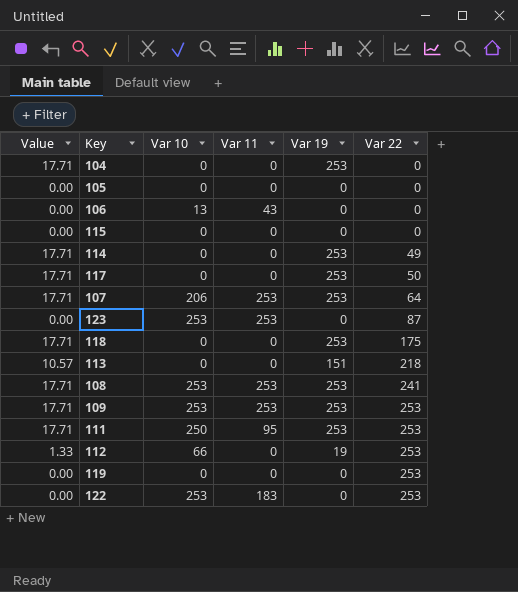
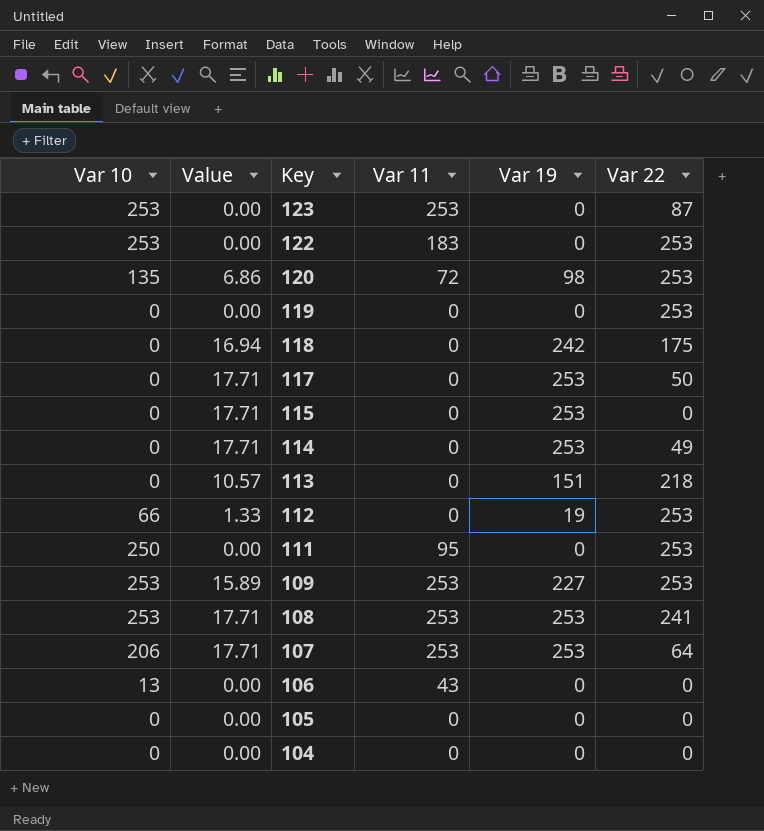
row order: Var 22 ascending -> Key descending
column Var 10 | position: 3 -> 1
row 120: none -> 135 | 6.86 | 72 | 98 | 253
118 | Value: 17.71 -> 16.94
118 | Var 19: 253 -> 242
115 | Value: 0.00 -> 17.71
115 | Var 19: 0 -> 253
111 | Value: 17.71 -> 0.00
111 | Var 19: 253 -> 0
109 | Value: 17.71 -> 15.89
109 | Var 19: 253 -> 227
104 | Value: 17.71 -> 0.00
104 | Var 19: 253 -> 0

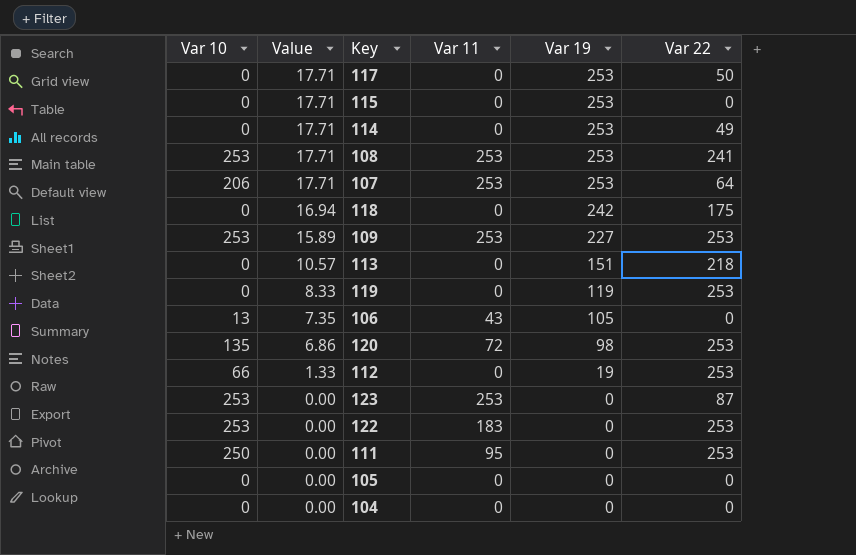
row order: Key descending -> Value descending
119 | Value: 0.00 -> 8.33
119 | Var 19: 0 -> 119
106 | Value: 0.00 -> 7.35
106 | Var 19: 0 -> 105

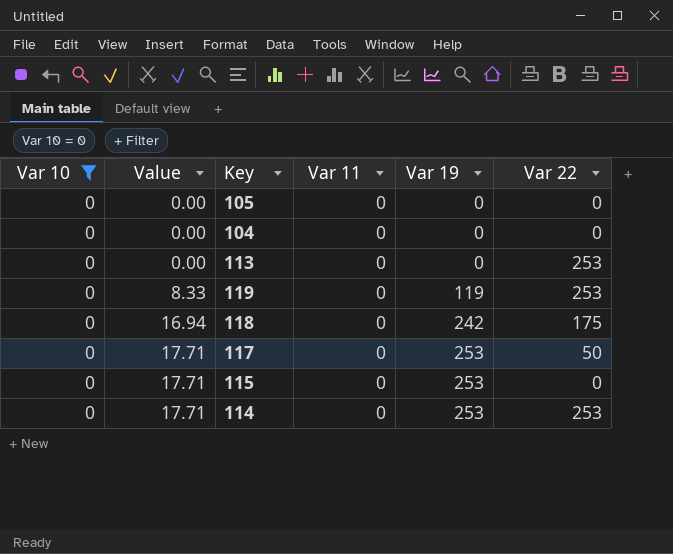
filter: none -> Var 10 = 0
row order: Value descending -> Value ascending
113 | Value: 10.57 -> 0.00
113 | Var 19: 151 -> 0
113 | Var 22: 218 -> 253
114 | Var 22: 49 -> 253

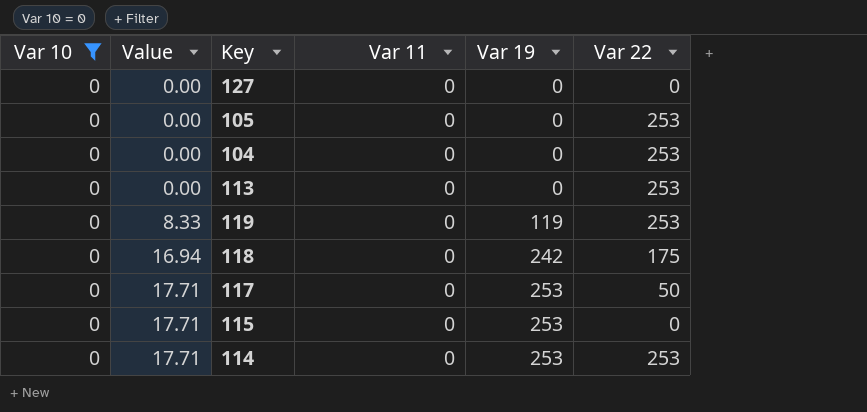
row 127: none -> 0 | 0.00 | 0 | 0 | 0
105 | Var 22: 0 -> 253
104 | Var 22: 0 -> 253

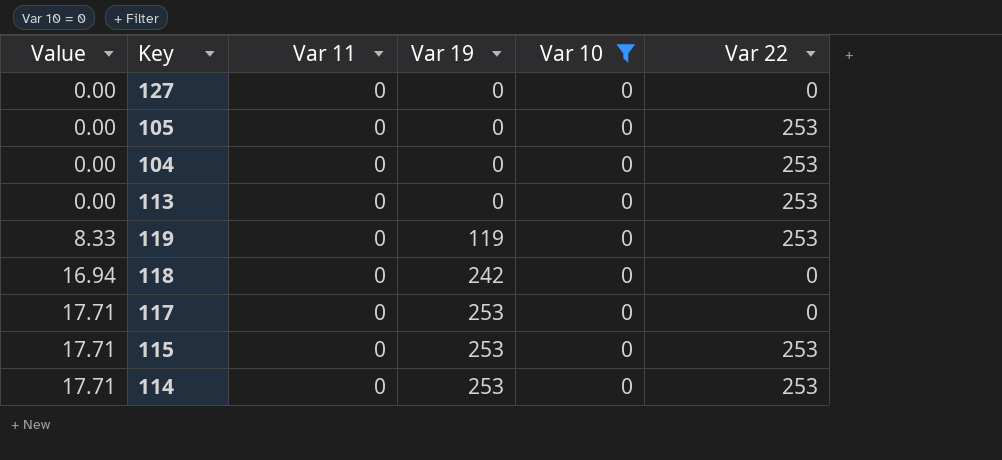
column Var 10 | position: 1 -> 5
118 | Var 22: 175 -> 0
117 | Var 22: 50 -> 0
115 | Var 22: 0 -> 253

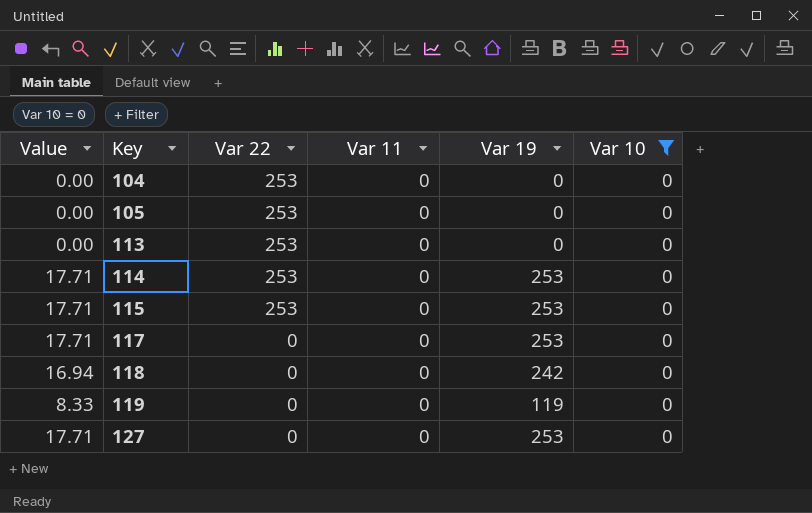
row order: Value ascending -> Key ascending
column Var 22 | position: 6 -> 3
119 | Var 22: 253 -> 0
127 | Value: 0.00 -> 17.71
127 | Var 19: 0 -> 253

